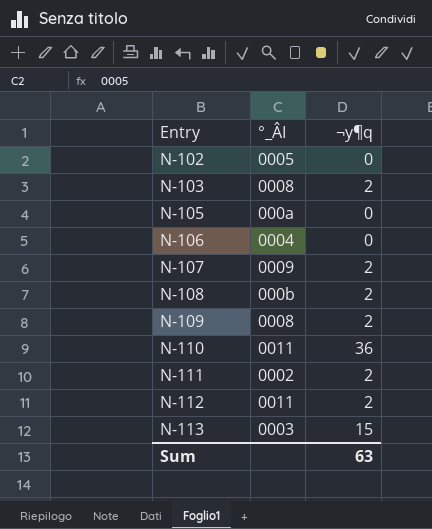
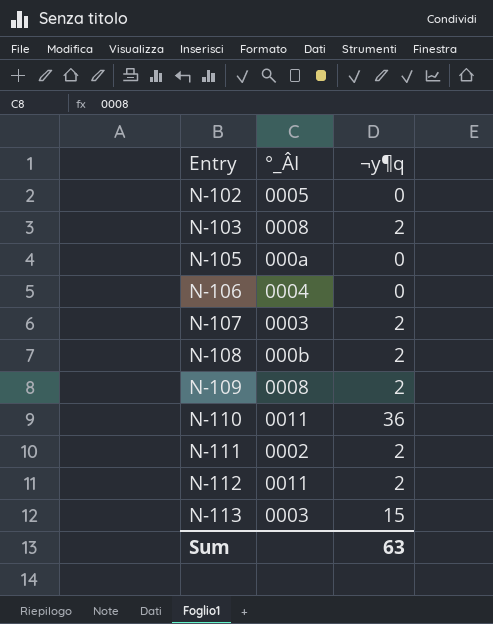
N-107 | °_ÂI: 0009 -> 0003

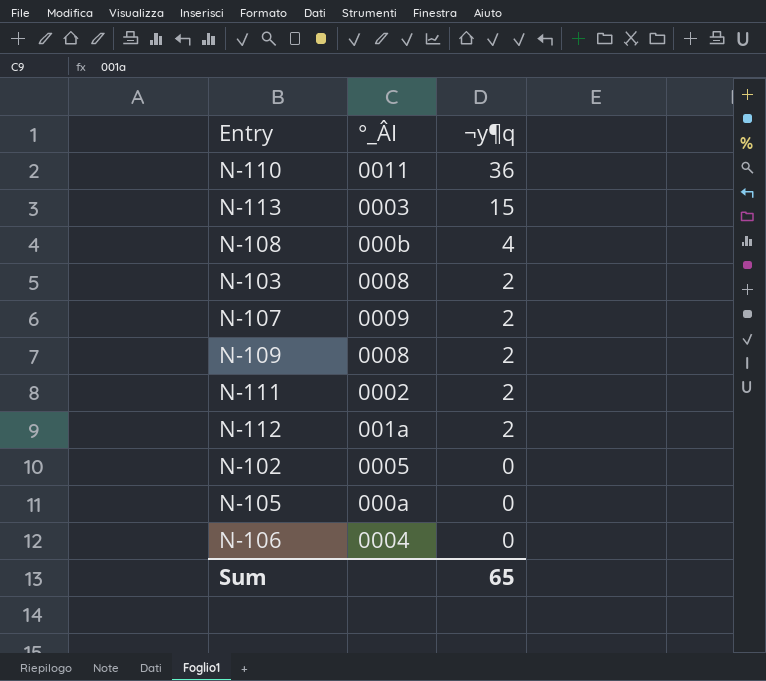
row order: Entry ascending -> ¬y¶q descending
N-108 | ¬y¶q: 2 -> 4
N-107 | °_ÂI: 0003 -> 0009
N-112 | °_ÂI: 0011 -> 001a
Sum | ¬y¶q: 63 -> 65

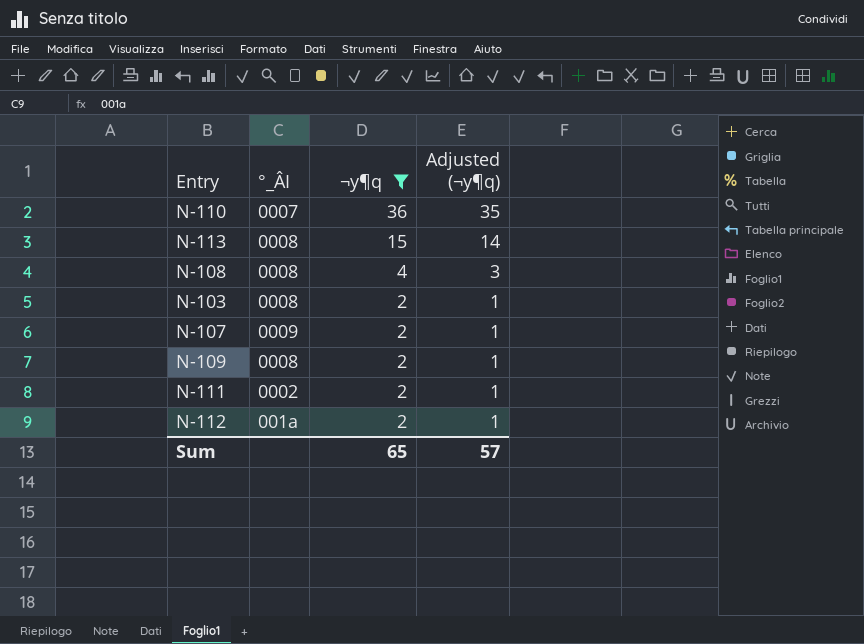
filter: none -> ¬y¶q != 0
column Adjusted (¬y¶q) | formula: none -> [¬y¶q] - 1
N-110 | °_ÂI: 0011 -> 0007
N-113 | °_ÂI: 0003 -> 0008
N-108 | °_ÂI: 000b -> 0008

